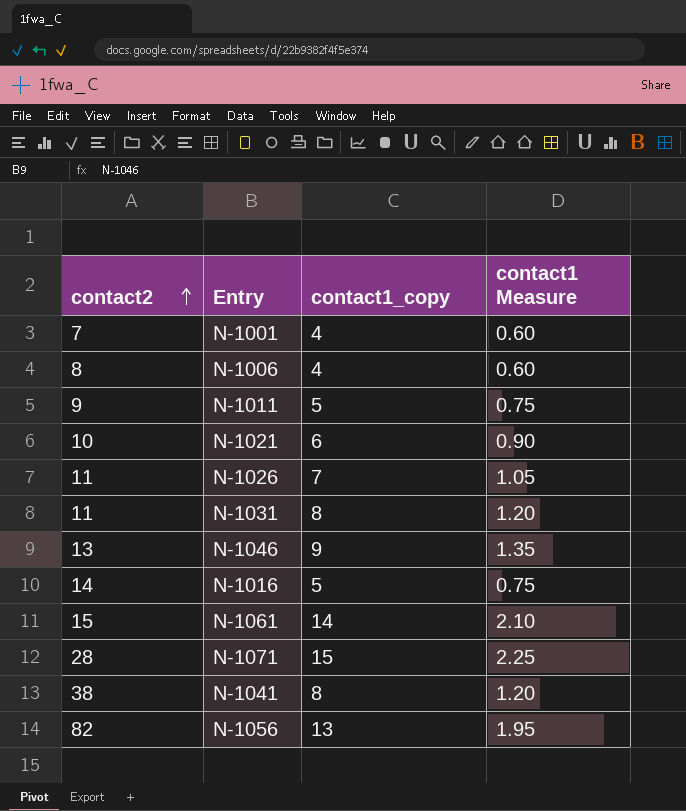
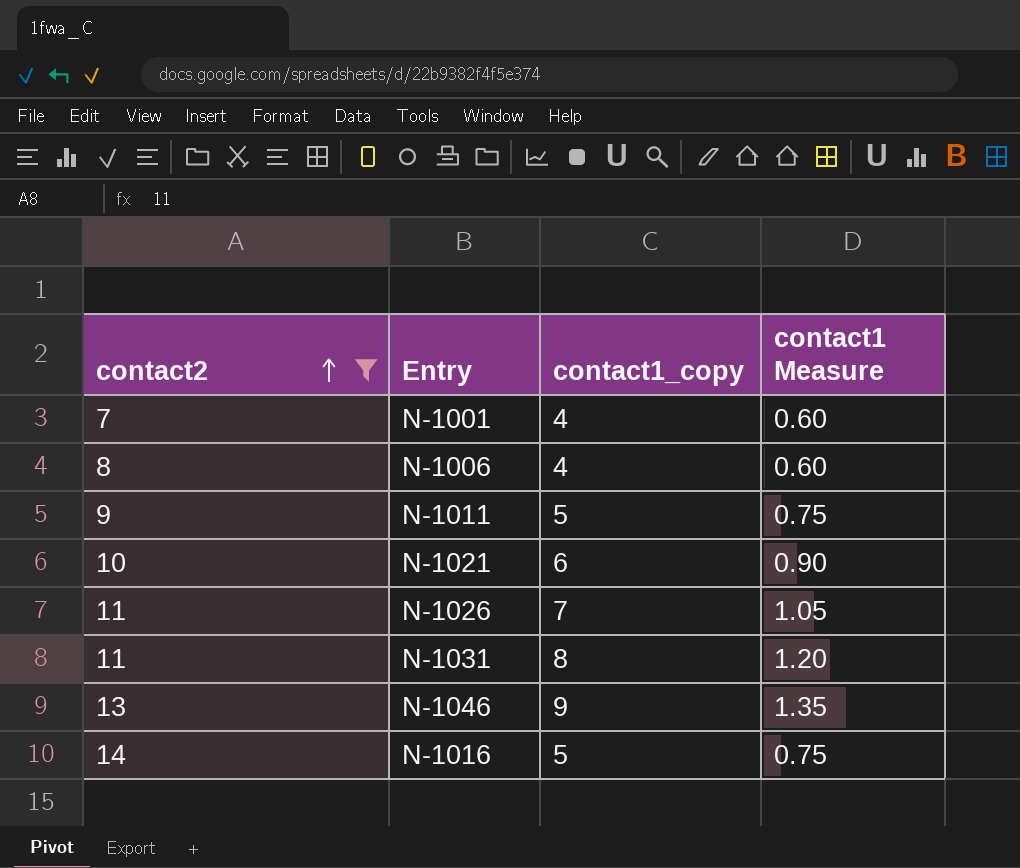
filter: none -> contact2 <= 14

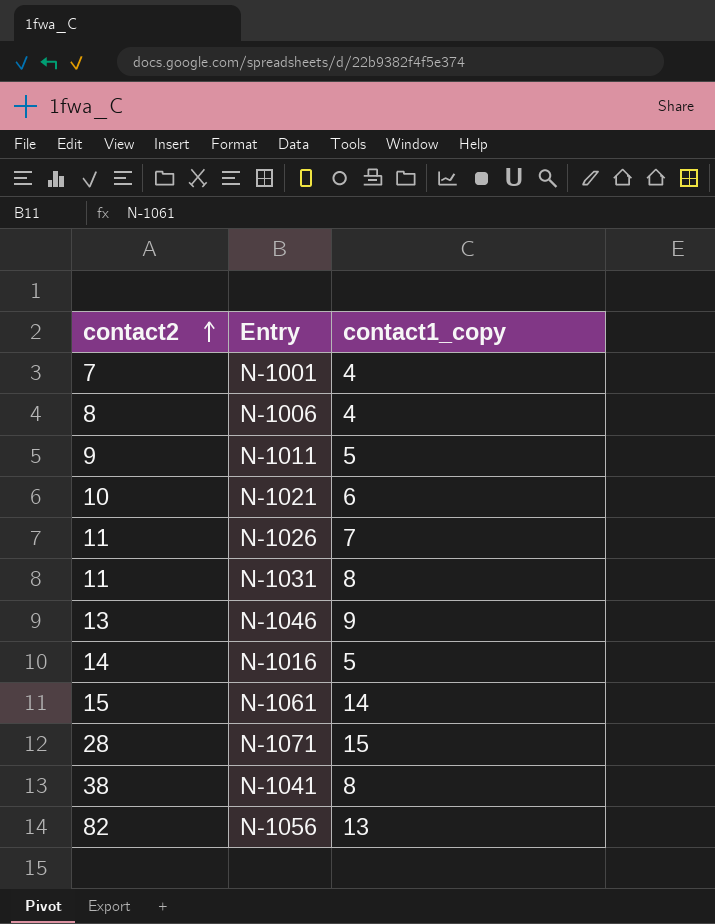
filter: contact2 <= 14 -> none
column contact1 Measure | formula: [contact1_copy] * 0.15 -> none

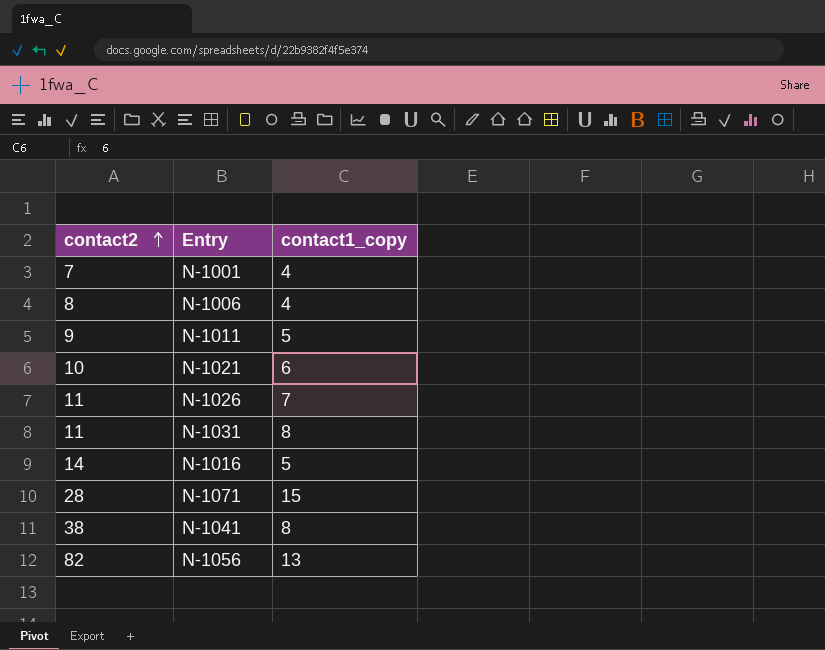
row N-1046: 13 | 9 -> none
row N-1061: 15 | 14 -> none

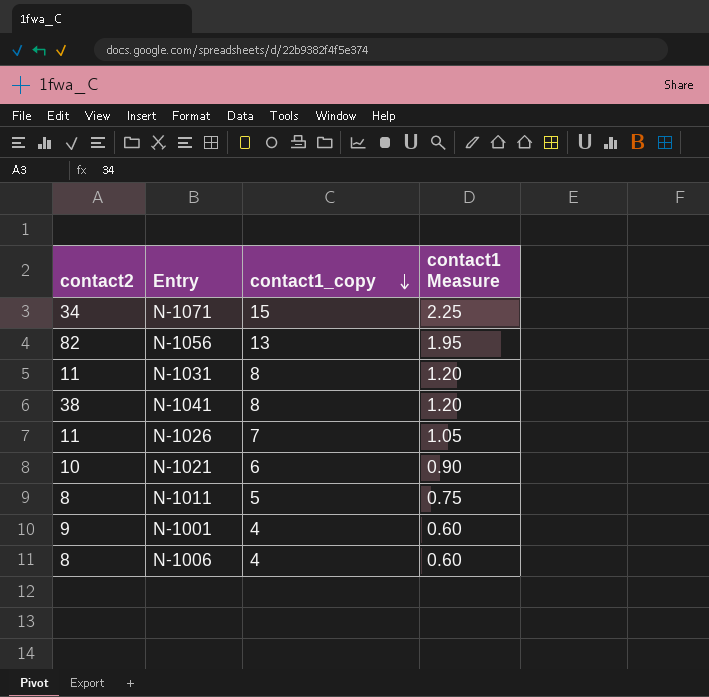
row order: contact2 ascending -> contact1_copy descending
column contact1 Measure | formula: none -> [contact1_copy] * 0.15
row N-1016: 14 | 5 -> none
N-1071 | contact2: 28 -> 34
N-1011 | contact2: 9 -> 8
N-1001 | contact2: 7 -> 9

